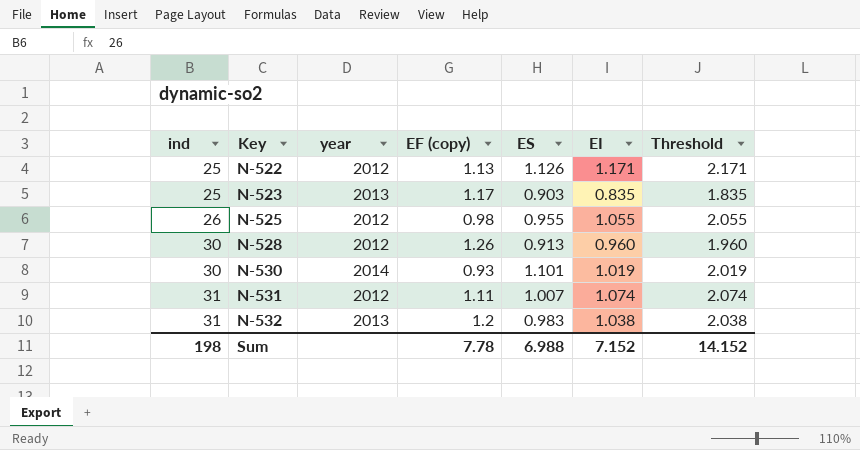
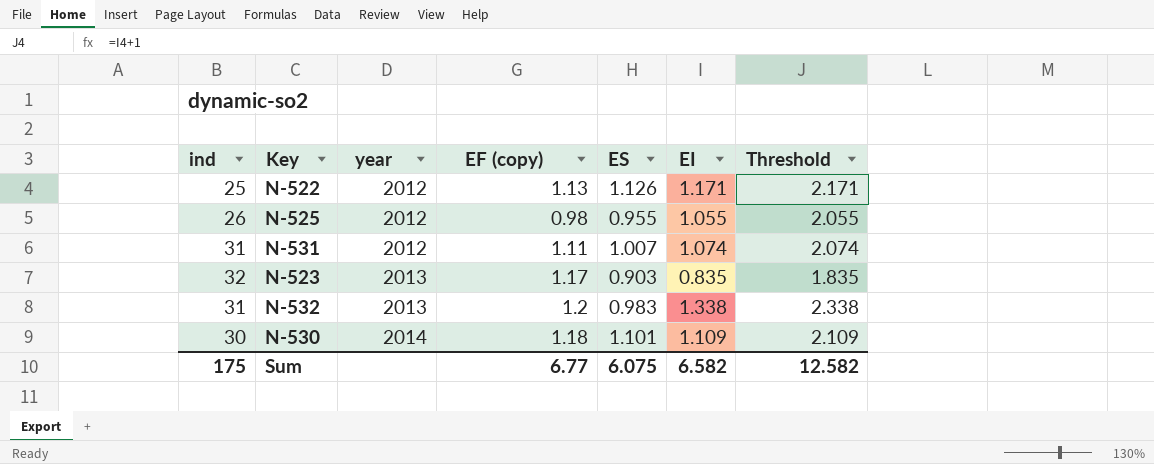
row order: ind ascending -> year ascending
row N-528: 30 | 2012 | 1.26 | 0.913 | 0.960 | 1.960 -> none
N-523 | ind: 25 -> 32
N-532 | EI: 1.038 -> 1.338
N-532 | Threshold: 2.038 -> 2.338
N-530 | EF (copy): 0.93 -> 1.18
N-530 | EI: 1.019 -> 1.109
N-530 | Threshold: 2.019 -> 2.109
Sum | ind: 198 -> 175
Sum | EF (copy): 7.78 -> 6.77
Sum | ES: 6.988 -> 6.075
Sum | EI: 7.152 -> 6.582
Sum | Threshold: 14.152 -> 12.582

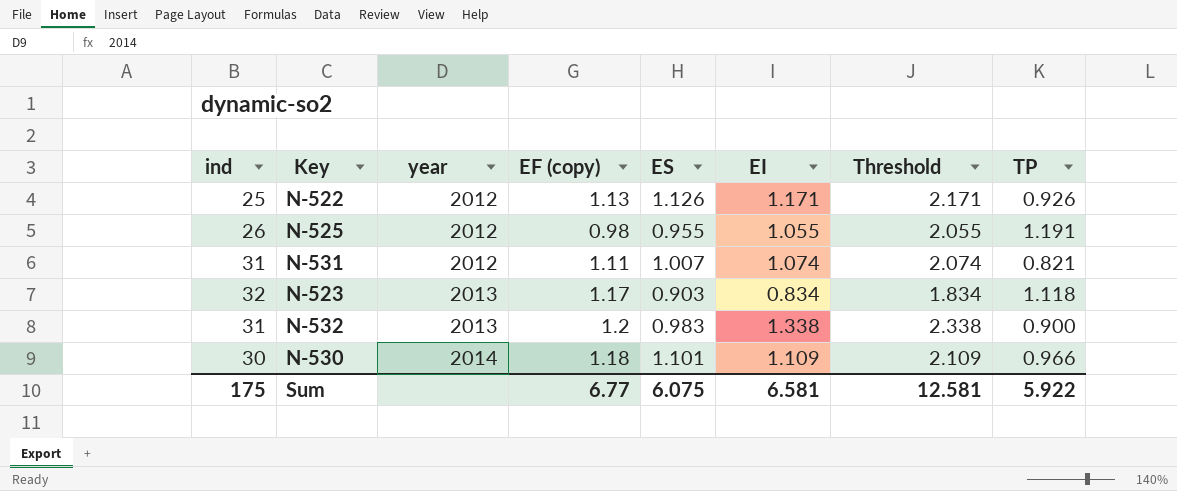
column TP | position: none -> 8
N-523 | EI: 0.835 -> 0.834
N-523 | Threshold: 1.835 -> 1.834
Sum | EI: 6.582 -> 6.581
Sum | Threshold: 12.582 -> 12.581

